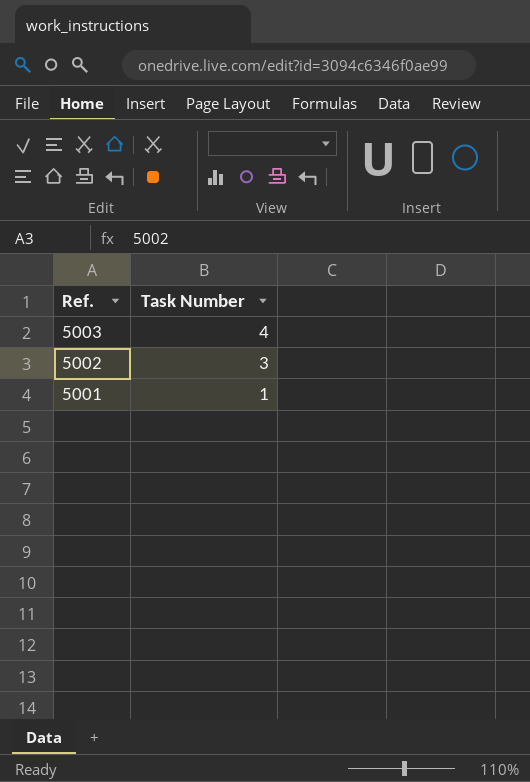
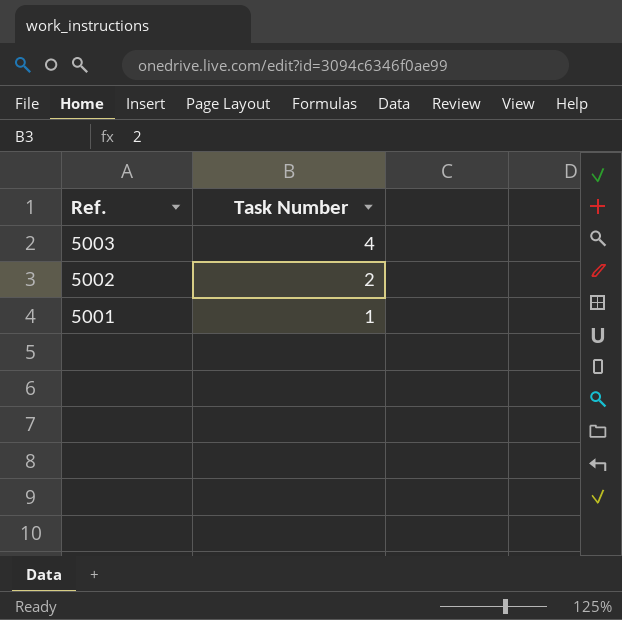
5002 | Task Number: 3 -> 2

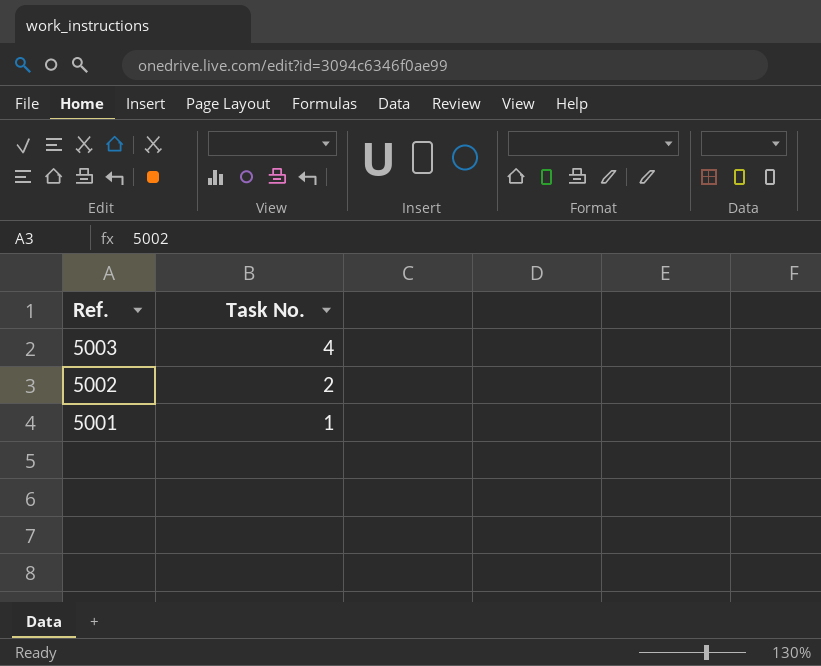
column name: Task Number -> Task No.

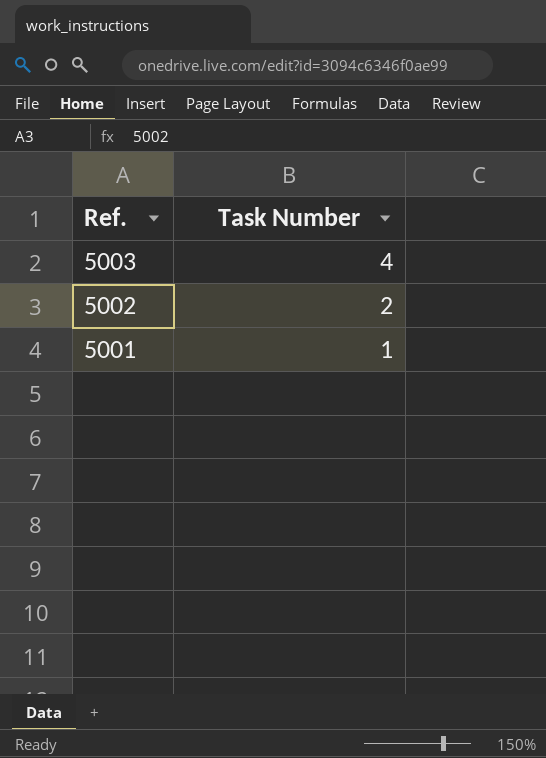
column name: Task No. -> Task Number

